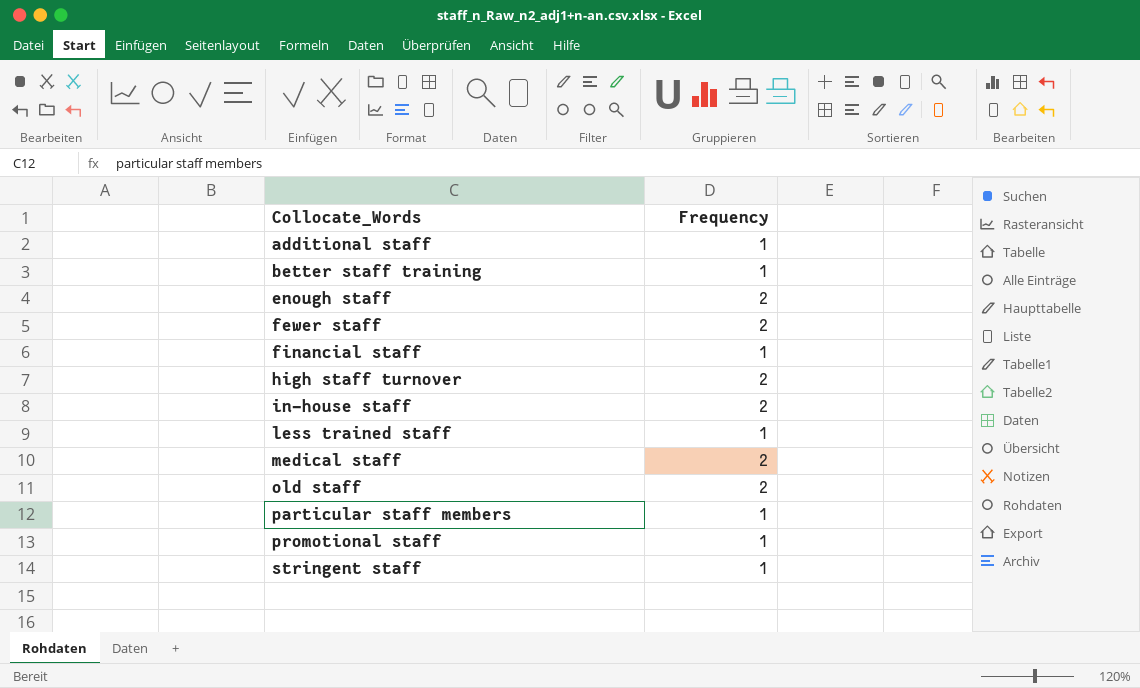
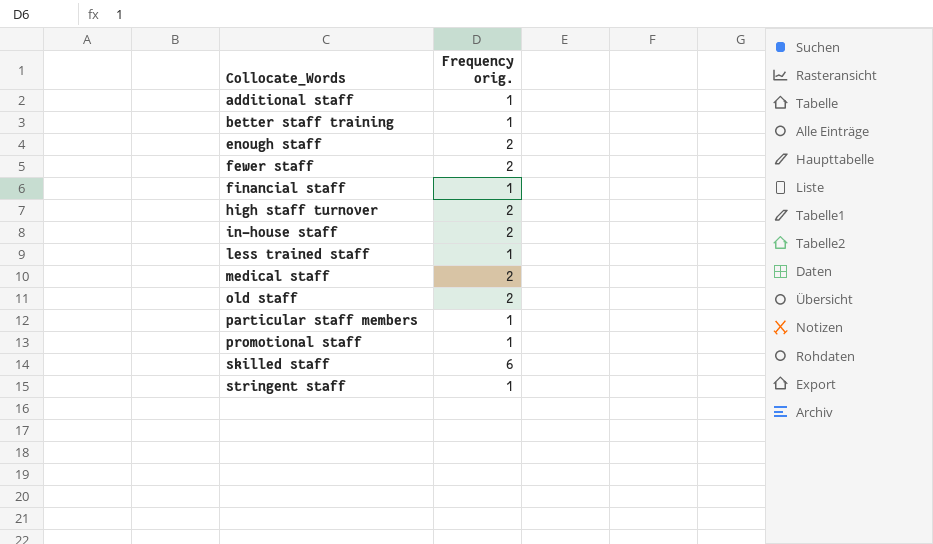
column name: Frequency -> Frequency orig.
row skilled staff: none -> 6

